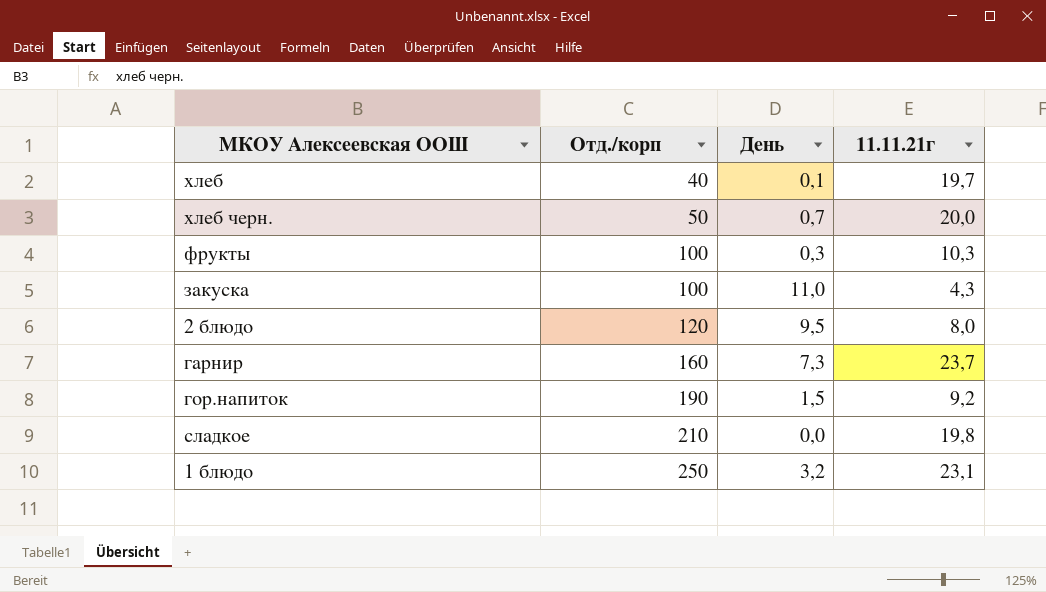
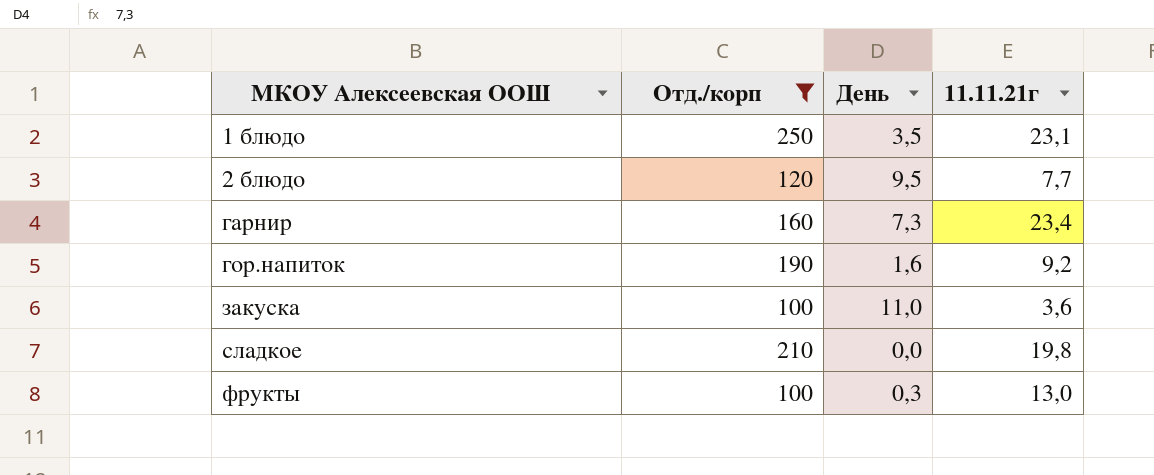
filter: none -> Отд./корп >= 100
row order: Отд./корп ascending -> МКОУ Алексеевская ООШ ascending
1 блюдо | День: 3,2 -> 3,5
2 блюдо | 11.11.21г: 8,0 -> 7,7
гарнир | 11.11.21г: 23,7 -> 23,4
гор.напиток | День: 1,5 -> 1,6
закуска | 11.11.21г: 4,3 -> 3,6
фрукты | 11.11.21г: 10,3 -> 13,0

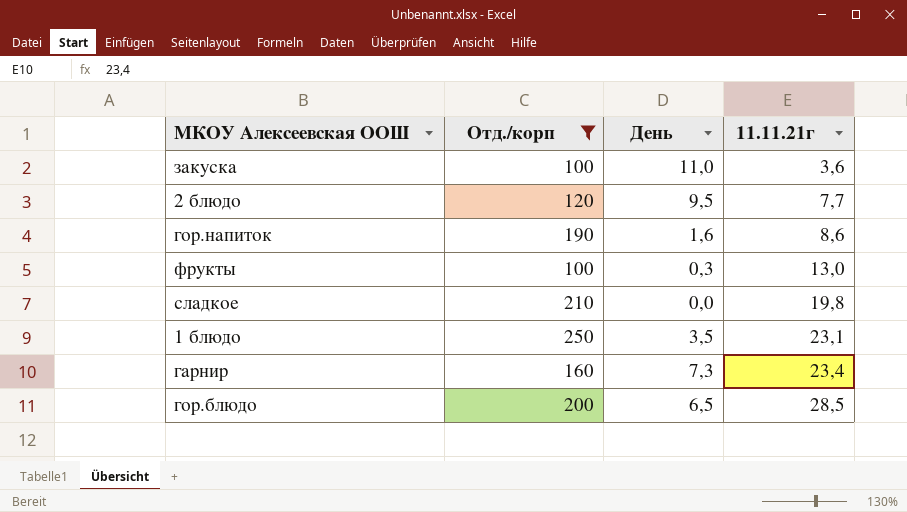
row order: МКОУ Алексеевская ООШ ascending -> 11.11.21г ascending
гор.напиток | 11.11.21г: 9,2 -> 8,6
row гор.блюдо: none -> 200 | 6,5 | 28,5

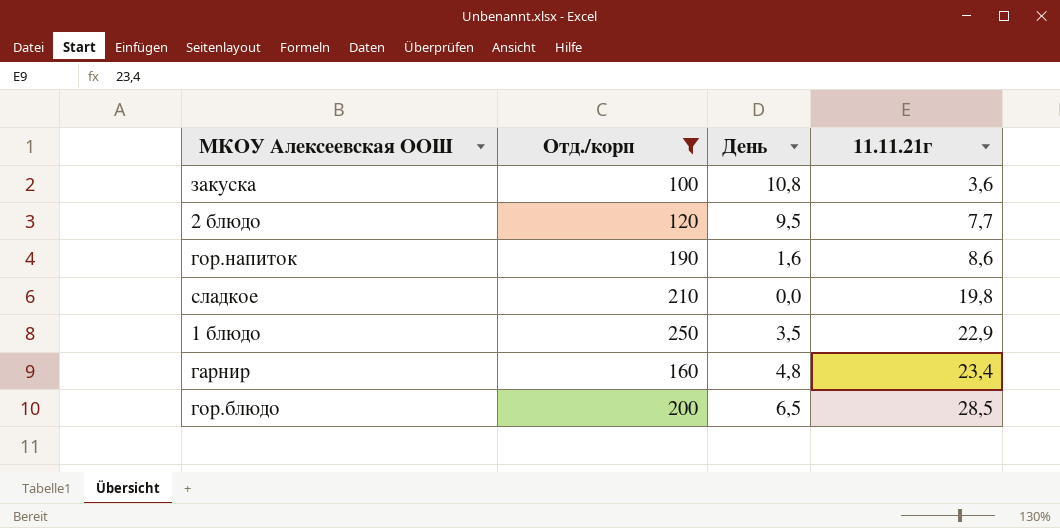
row фрукты: 100 | 0,3 | 13,0 -> none
закуска | День: 11,0 -> 10,8
1 блюдо | 11.11.21г: 23,1 -> 22,9
гарнир | День: 7,3 -> 4,8

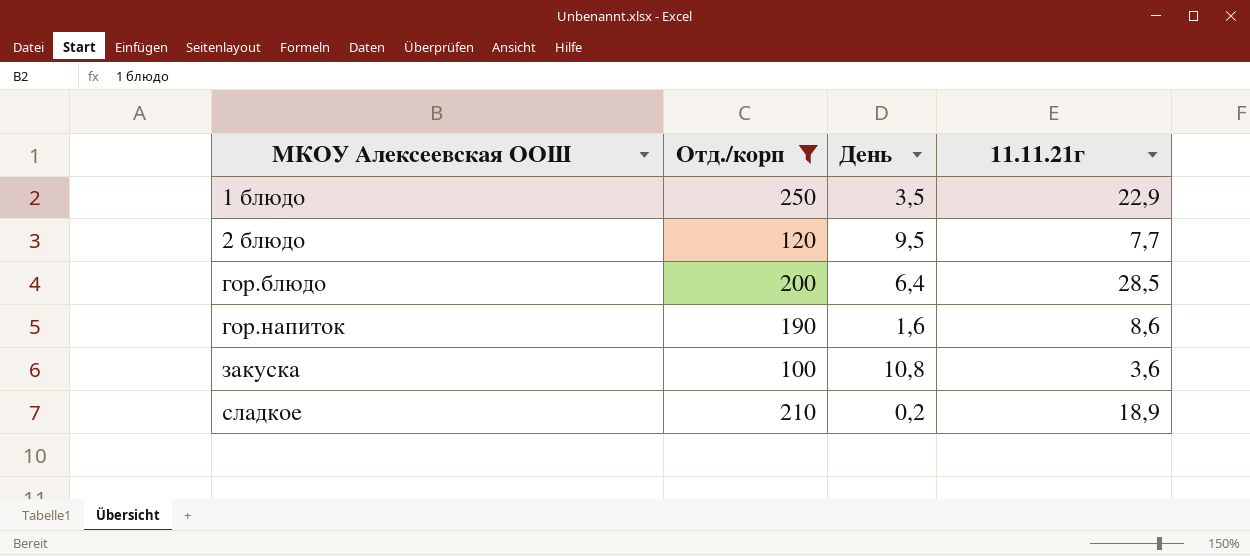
row order: 11.11.21г ascending -> МКОУ Алексеевская ООШ ascending
row гарнир: 160 | 4,8 | 23,4 -> none
гор.блюдо | День: 6,5 -> 6,4
сладкое | День: 0,0 -> 0,2
сладкое | 11.11.21г: 19,8 -> 18,9

